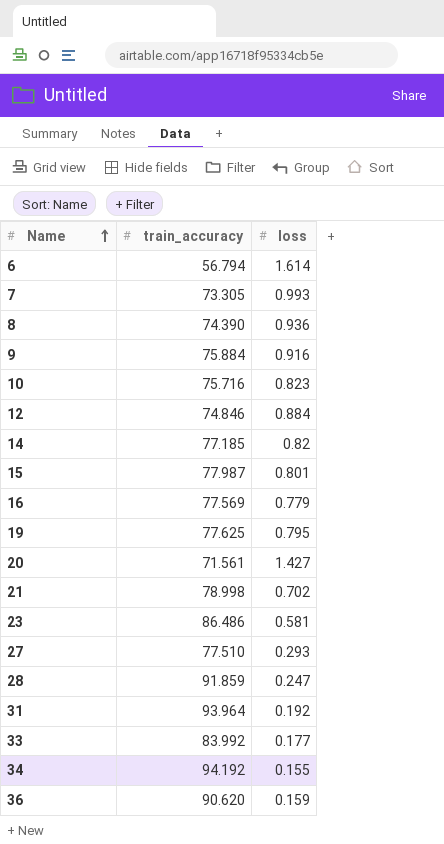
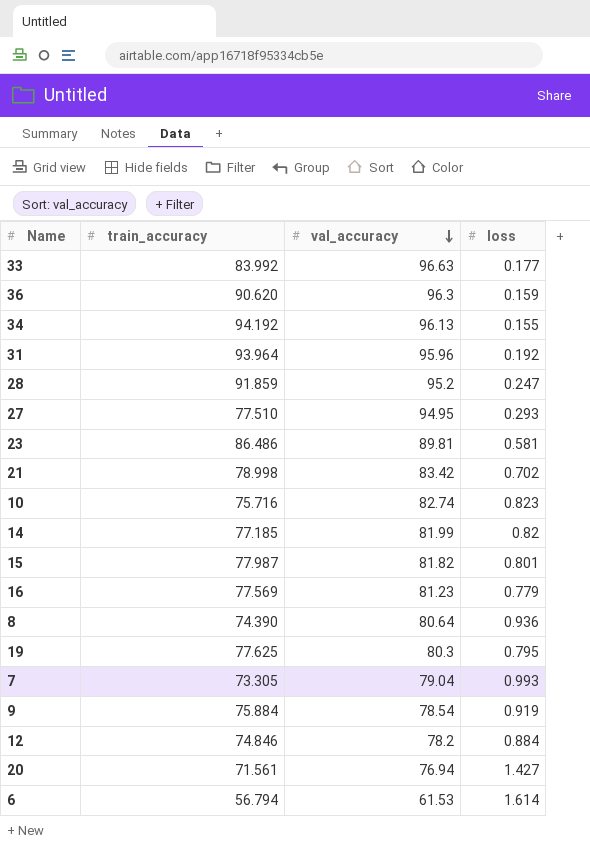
row order: Name ascending -> val_accuracy descending
column val_accuracy | position: none -> 3
9 | loss: 0.916 -> 0.919

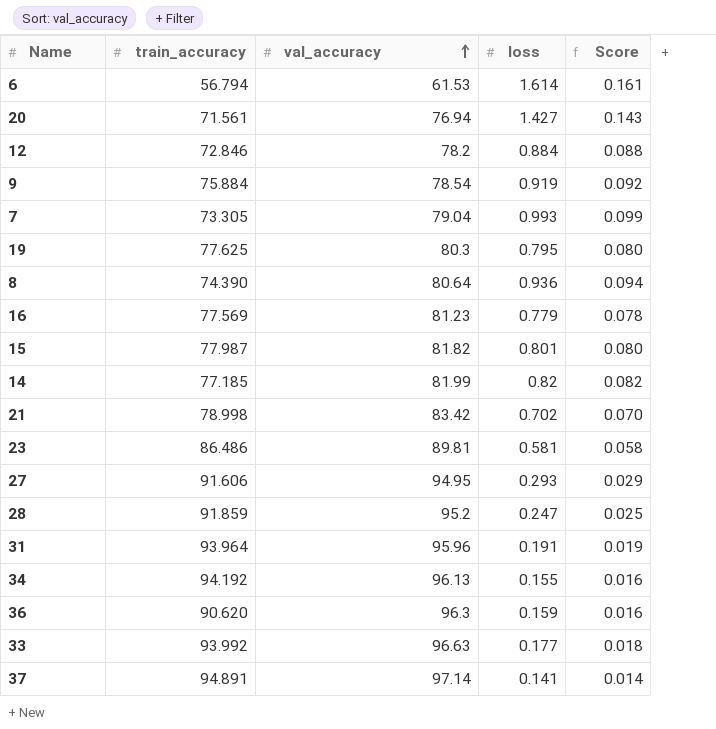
row order: val_accuracy descending -> val_accuracy ascending
column Score | formula: none -> [loss] * 0.1
row 10: 75.716 | 82.74 | 0.823 -> none
12 | train_accuracy: 74.846 -> 72.846
27 | train_accuracy: 77.510 -> 91.606
31 | loss: 0.192 -> 0.191
33 | train_accuracy: 83.992 -> 93.992
row 37: none -> 94.891 | 97.14 | 0.141 | 0.014

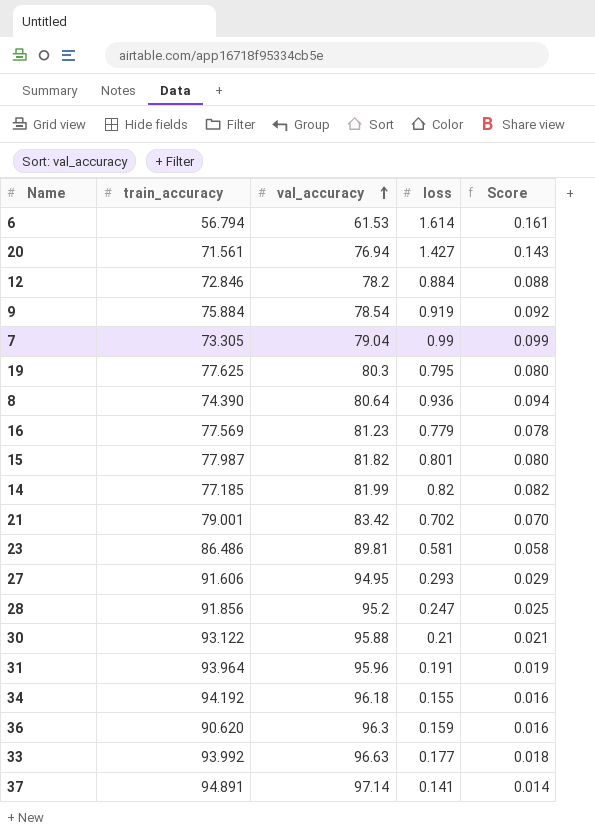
7 | loss: 0.993 -> 0.99
21 | train_accuracy: 78.998 -> 79.001
28 | train_accuracy: 91.859 -> 91.856
row 30: none -> 93.122 | 95.88 | 0.21 | 0.021
34 | val_accuracy: 96.13 -> 96.18

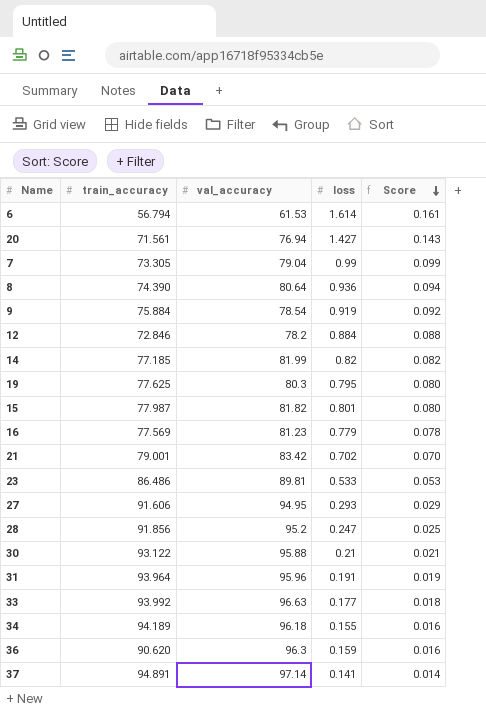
row order: val_accuracy ascending -> Score descending
23 | loss: 0.581 -> 0.533
23 | Score: 0.058 -> 0.053
34 | train_accuracy: 94.192 -> 94.189

